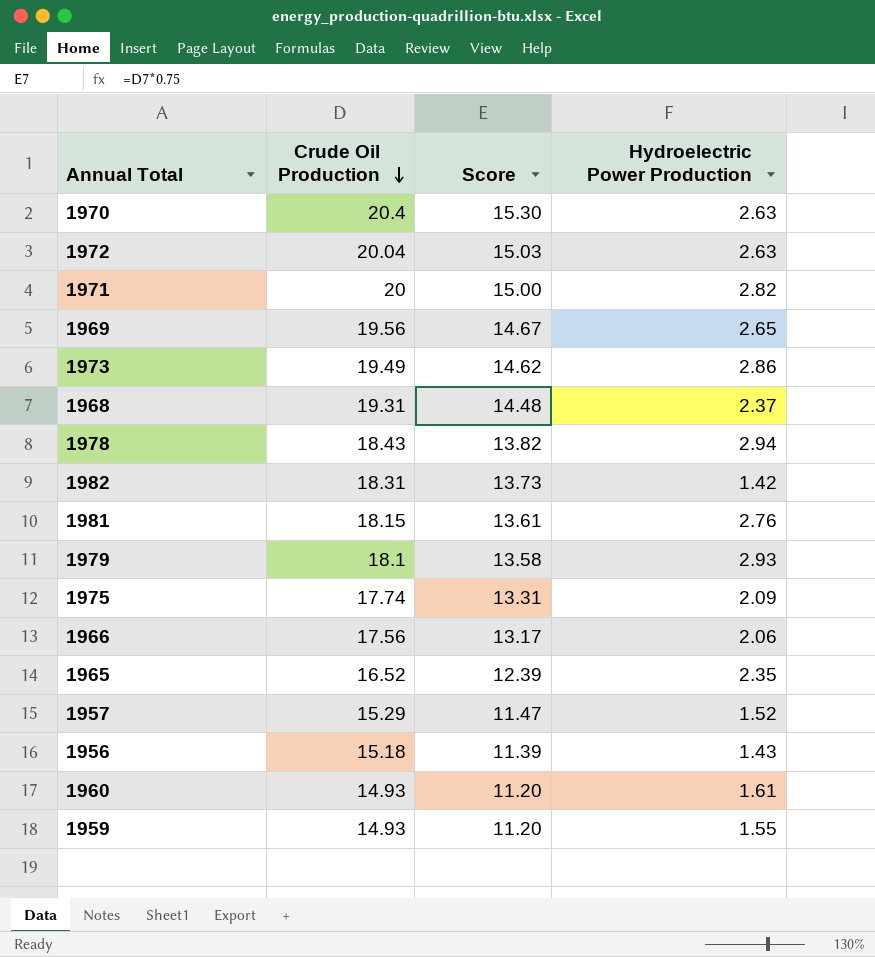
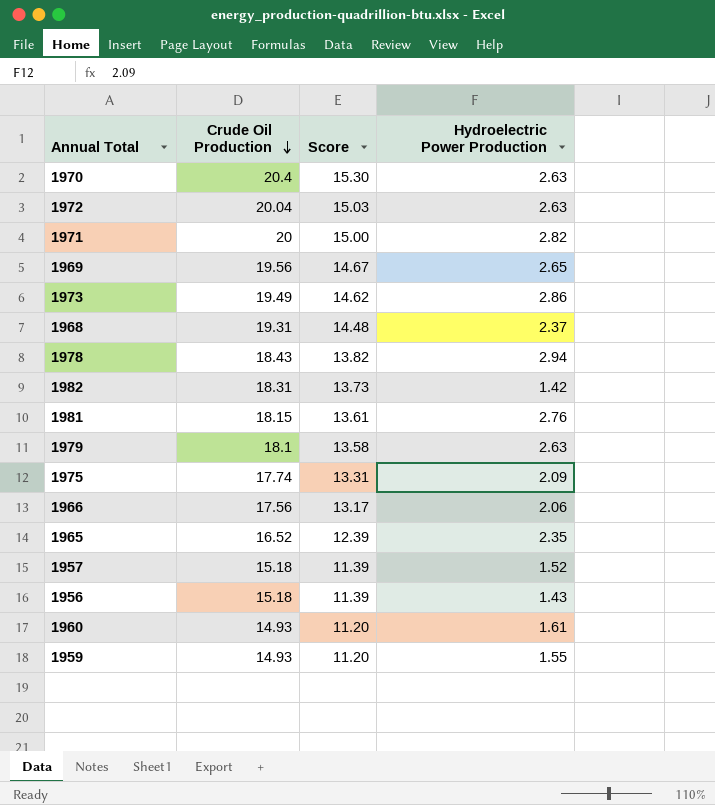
1979 | Hydroelectric Power Production: 2.93 -> 2.63
1957 | Crude Oil Production: 15.29 -> 15.18
1957 | Score: 11.47 -> 11.39

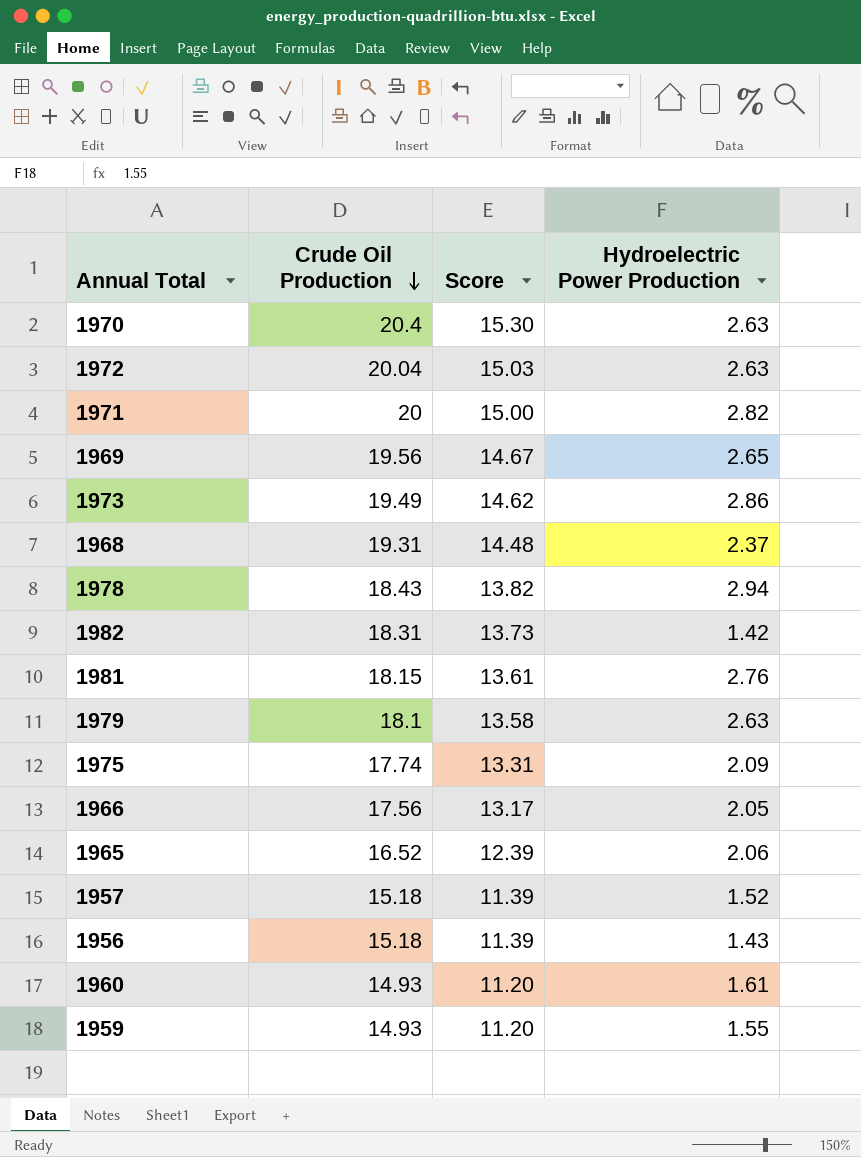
1966 | Hydroelectric Power Production: 2.06 -> 2.05
1965 | Hydroelectric Power Production: 2.35 -> 2.06

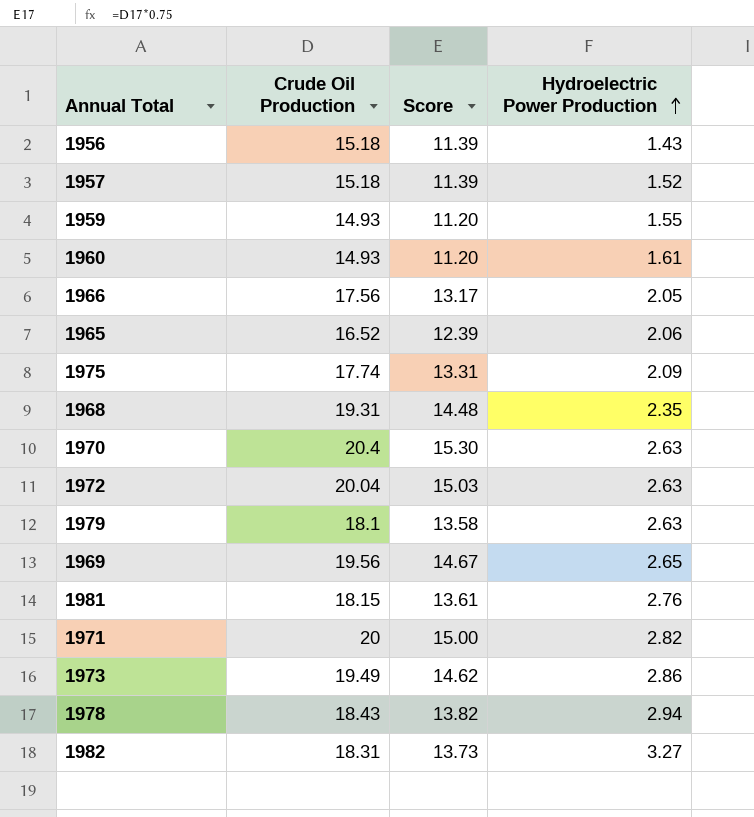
row order: Crude Oil Production descending -> Hydroelectric Power Production ascending
1968 | Hydroelectric Power Production: 2.37 -> 2.35
1982 | Hydroelectric Power Production: 1.42 -> 3.27

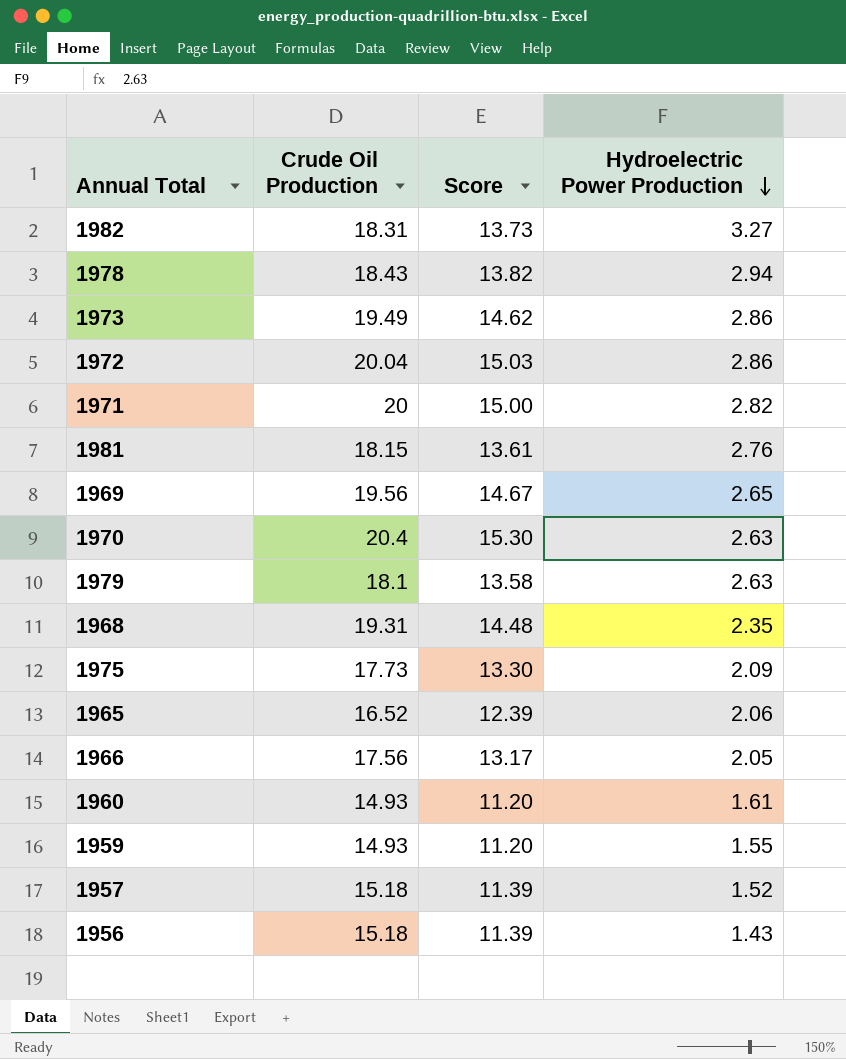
row order: Hydroelectric Power Production ascending -> Hydroelectric Power Production descending
1972 | Hydroelectric Power Production: 2.63 -> 2.86
1975 | Crude Oil Production: 17.74 -> 17.73
1975 | Score: 13.31 -> 13.30

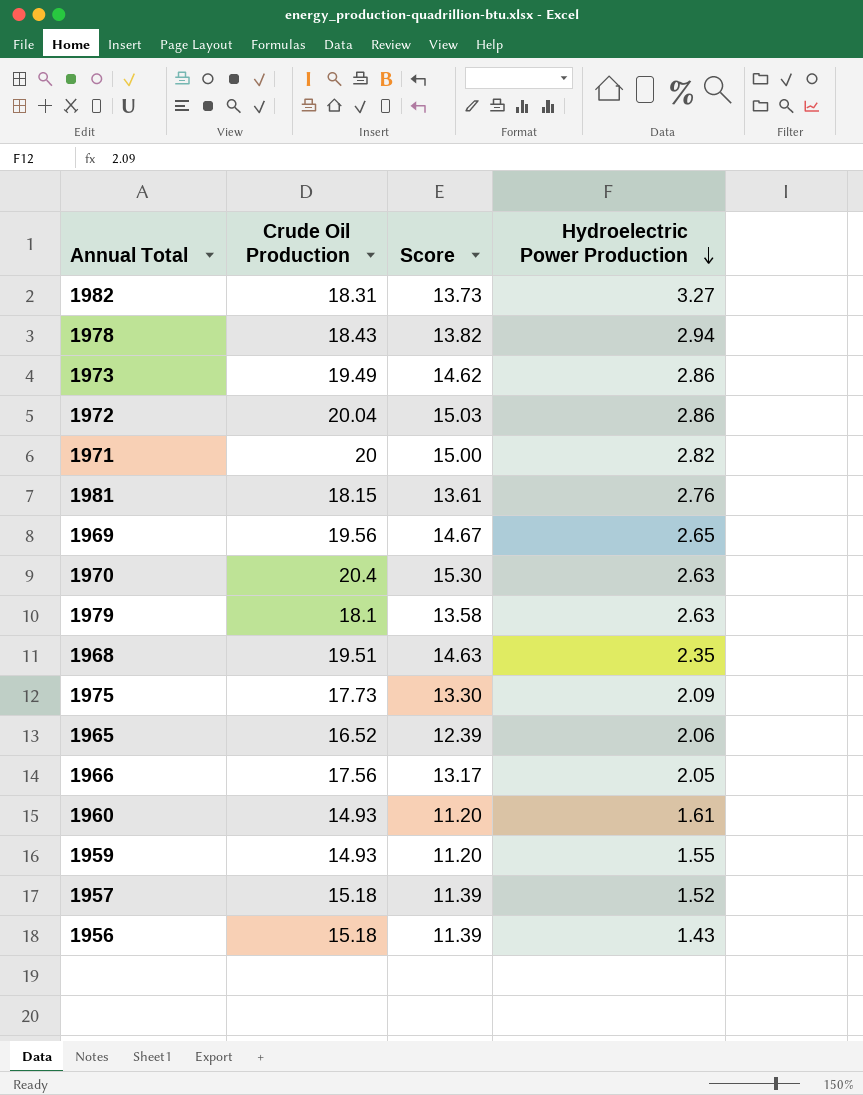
1968 | Crude Oil Production: 19.31 -> 19.51
1968 | Score: 14.48 -> 14.63

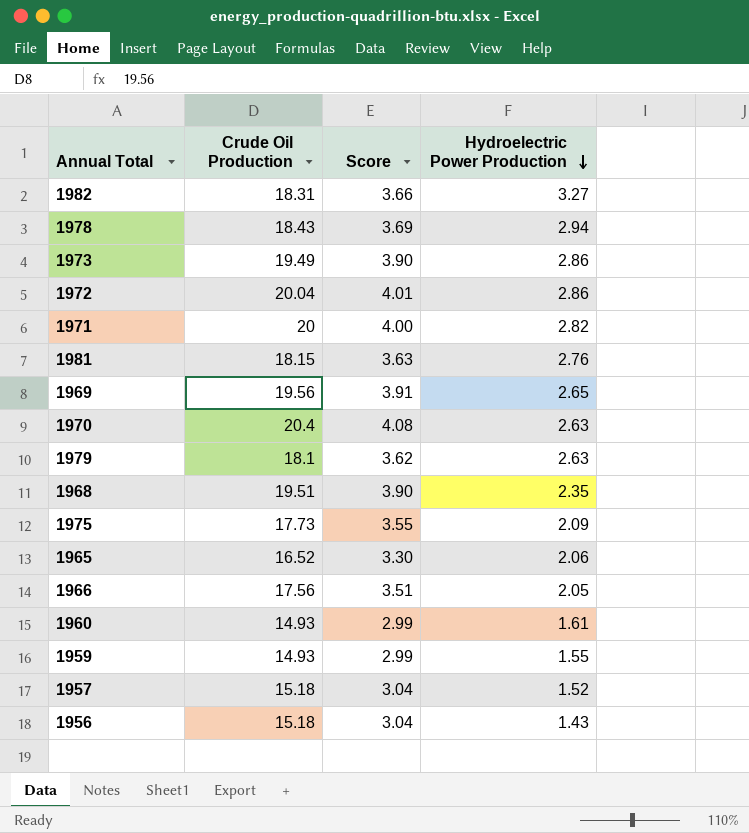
column Score | formula: [Crude Oil Production] * 0.75 -> [Crude Oil Production] * 0.2

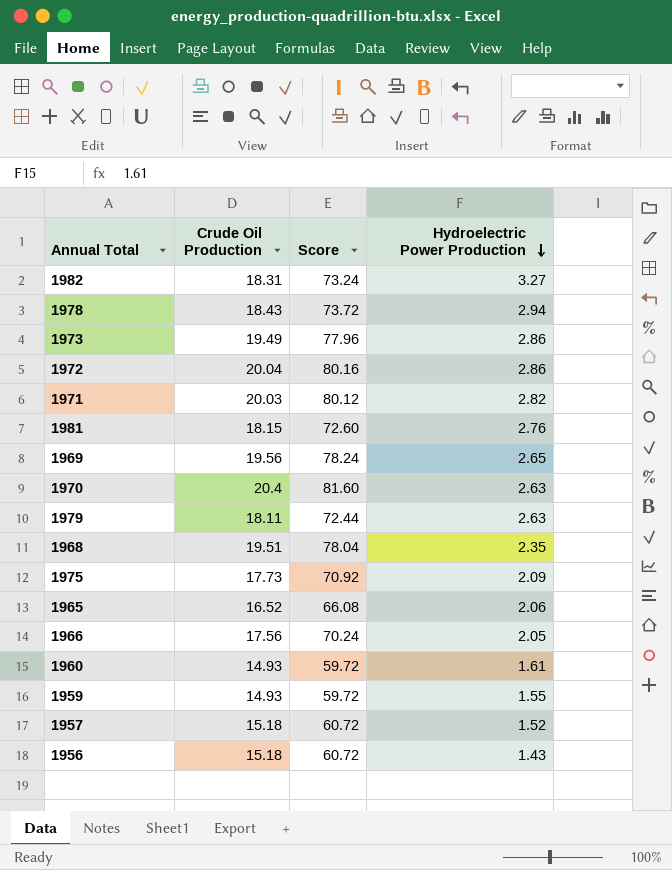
column Score | formula: [Crude Oil Production] * 0.2 -> [Crude Oil Production] * 4
1971 | Crude Oil Production: 20 -> 20.03
1979 | Crude Oil Production: 18.1 -> 18.11

